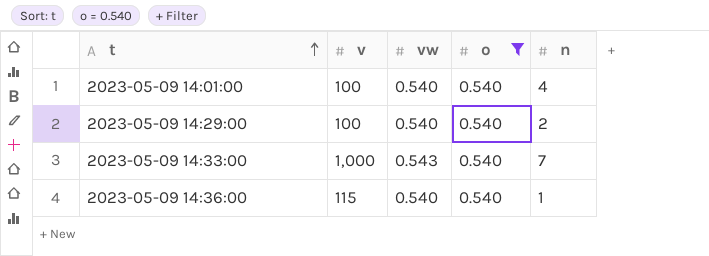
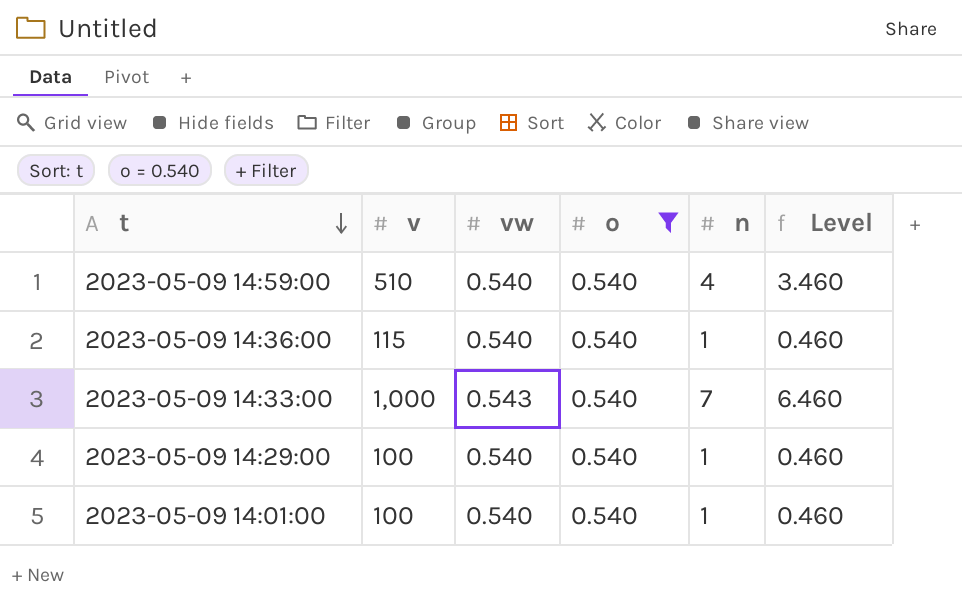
row order: t ascending -> t descending
column Level | formula: none -> [n] - [o]
row 2023-05-09 14:59:00: none -> 510 | 0.540 | 0.540 | 4 | 3.460
2023-05-09 14:29:00 | n: 2 -> 1
2023-05-09 14:01:00 | n: 4 -> 1

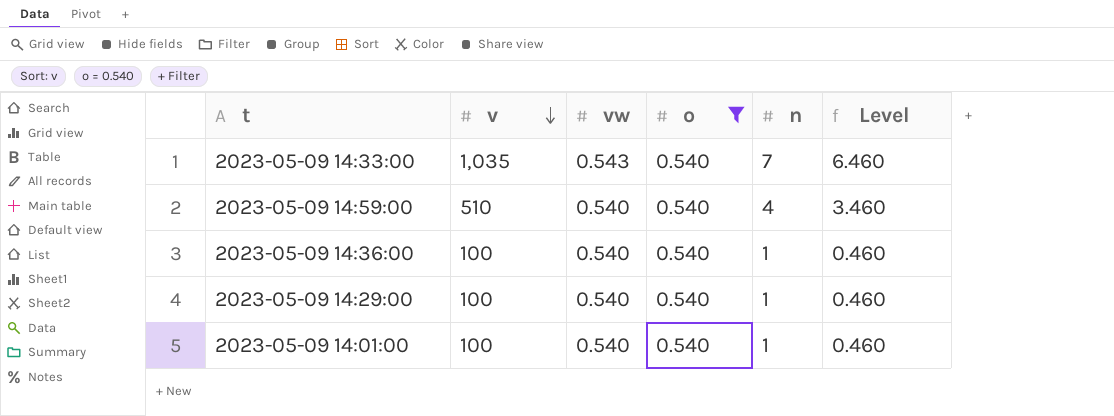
row order: t descending -> v descending
2023-05-09 14:33:00 | v: 1,000 -> 1,035
2023-05-09 14:36:00 | v: 115 -> 100

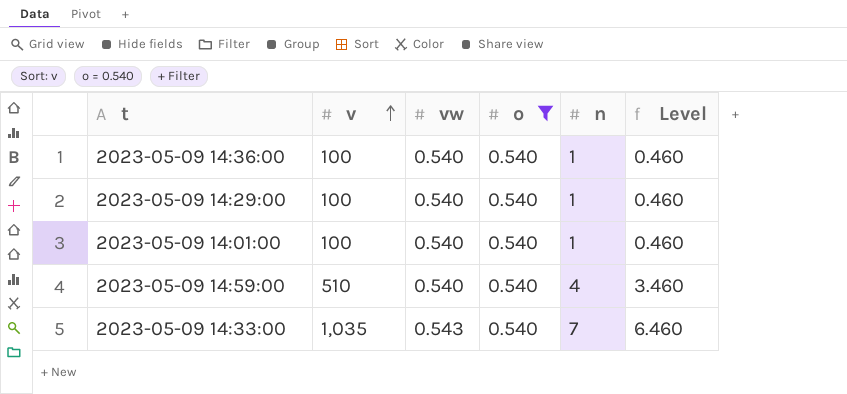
row order: v descending -> v ascending

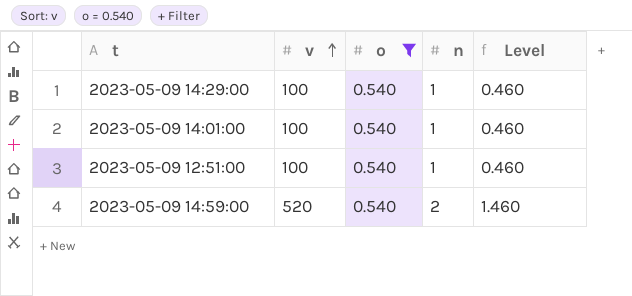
column vw | position: 3 -> none
row 2023-05-09 14:36:00: 100 | 0.540 | 0.540 | 1 | 0.460 -> none
row 2023-05-09 14:33:00: 1,035 | 0.543 | 0.540 | 7 | 6.460 -> none
row 2023-05-09 12:51:00: none -> 100 | 0.540 | 1 | 0.460
2023-05-09 14:59:00 | v: 510 -> 520
2023-05-09 14:59:00 | n: 4 -> 2
2023-05-09 14:59:00 | Level: 3.460 -> 1.460

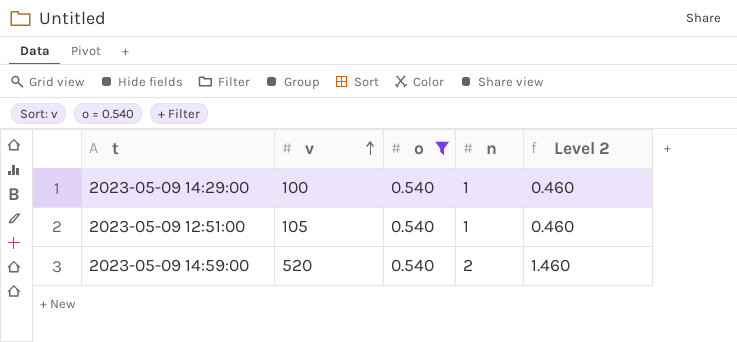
column name: Level -> Level 2
row 2023-05-09 14:01:00: 100 | 0.540 | 1 | 0.460 -> none
2023-05-09 12:51:00 | v: 100 -> 105

